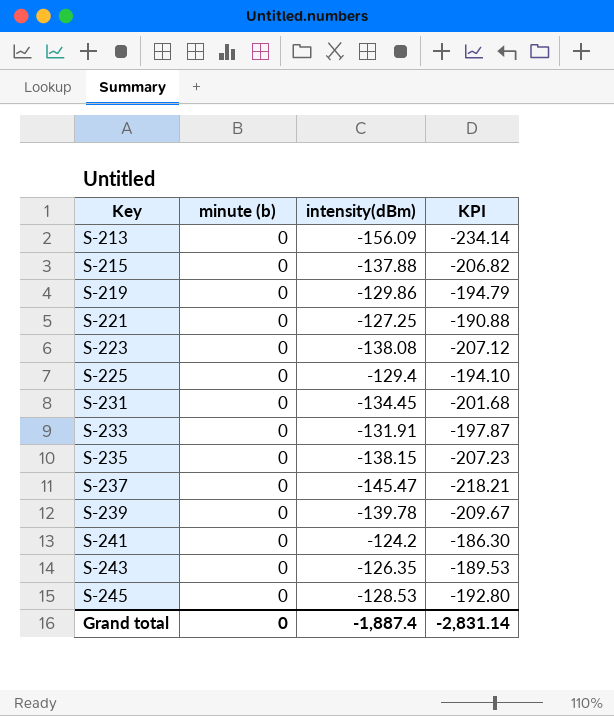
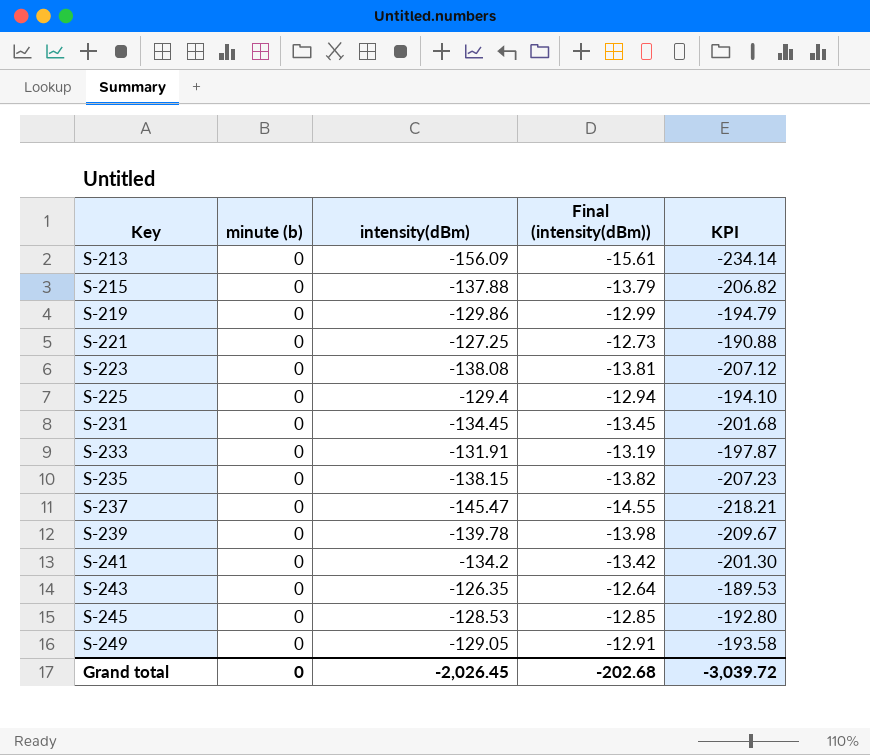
column Final (intensity(dBm)) | formula: none -> [intensity(dBm)] * 0.1
S-241 | intensity(dBm): -124.2 -> -134.2
S-241 | KPI: -186.30 -> -201.30
row S-249: none -> 0 | -129.05 | -12.91 | -193.58
Grand total | intensity(dBm): -1,887.4 -> -2,026.45
Grand total | KPI: -2,831.14 -> -3,039.72

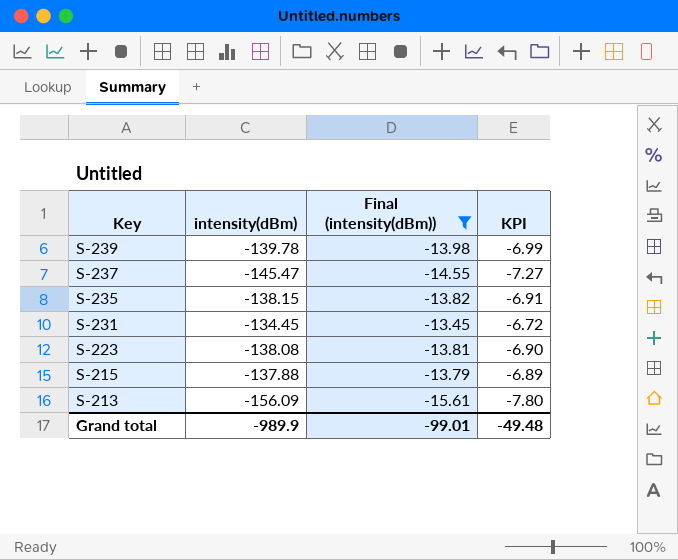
filter: none -> Final (intensity(dBm)) <= -13.45
row order: Key ascending -> Key descending
column minute (b) | position: 2 -> none
column KPI | formula: [intensity(dBm)] * 1.5 -> [intensity(dBm)] * 0.05
Grand total | intensity(dBm): -2,026.45 -> -989.9
Grand total | Final (intensity(dBm)): -202.68 -> -99.01
Grand total | KPI: -3,039.72 -> -49.48

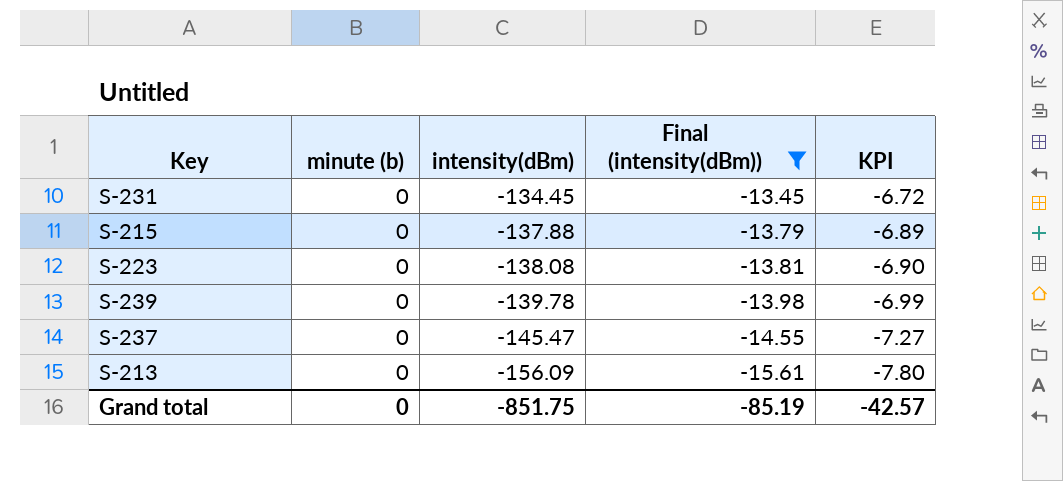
row order: Key descending -> intensity(dBm) descending
column minute (b) | position: none -> 2
row S-235: -138.15 | -13.82 | -6.91 -> none
Grand total | intensity(dBm): -989.9 -> -851.75
Grand total | Final (intensity(dBm)): -99.01 -> -85.19
Grand total | KPI: -49.48 -> -42.57

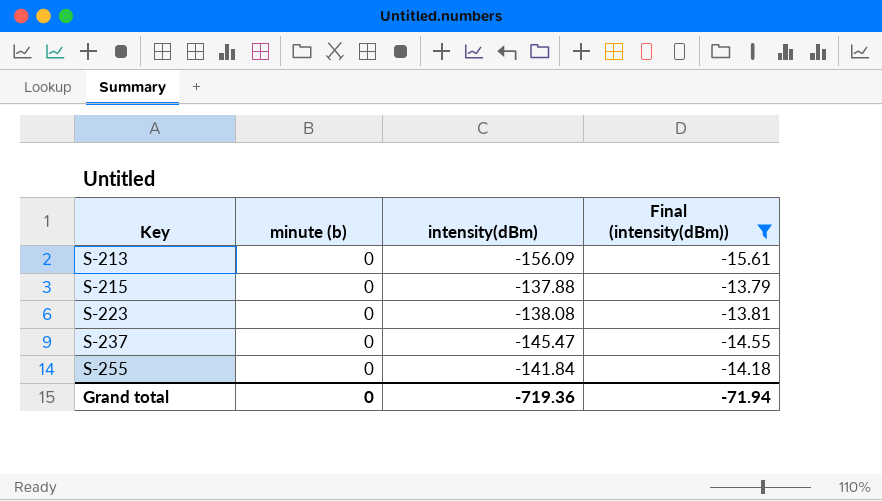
row order: intensity(dBm) descending -> Key ascending
column KPI | formula: [intensity(dBm)] * 0.05 -> none
row S-231: 0 | -134.45 | -13.45 | -6.72 -> none
row S-239: 0 | -139.78 | -13.98 | -6.99 -> none
row S-255: none -> 0 | -141.84 | -14.18
Grand total | intensity(dBm): -851.75 -> -719.36
Grand total | Final (intensity(dBm)): -85.19 -> -71.94

